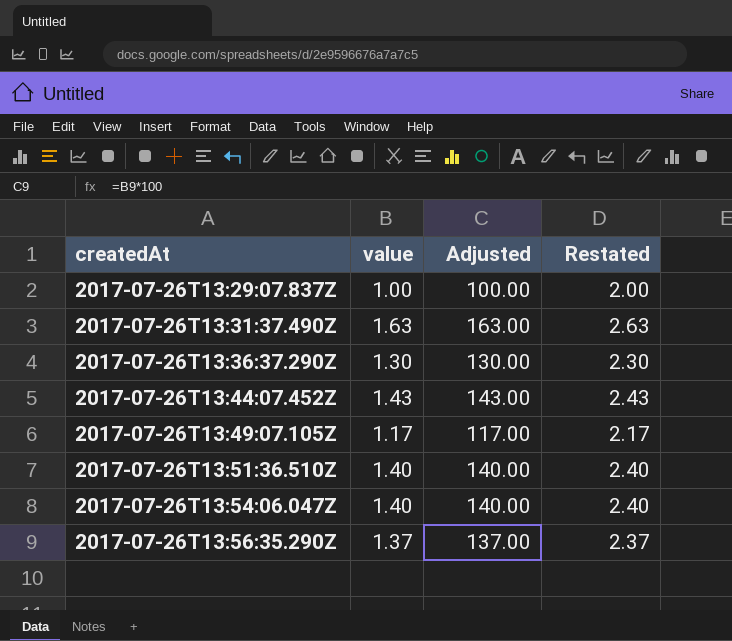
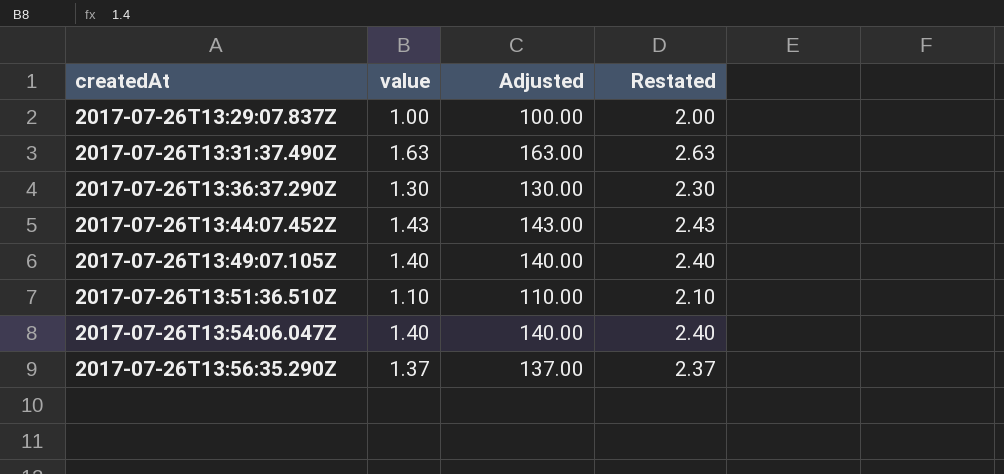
2017-07-26T13:49:07.105Z | value: 1.17 -> 1.40
2017-07-26T13:49:07.105Z | Adjusted: 117.00 -> 140.00
2017-07-26T13:49:07.105Z | Restated: 2.17 -> 2.40
2017-07-26T13:51:36.510Z | value: 1.40 -> 1.10
2017-07-26T13:51:36.510Z | Adjusted: 140.00 -> 110.00
2017-07-26T13:51:36.510Z | Restated: 2.40 -> 2.10

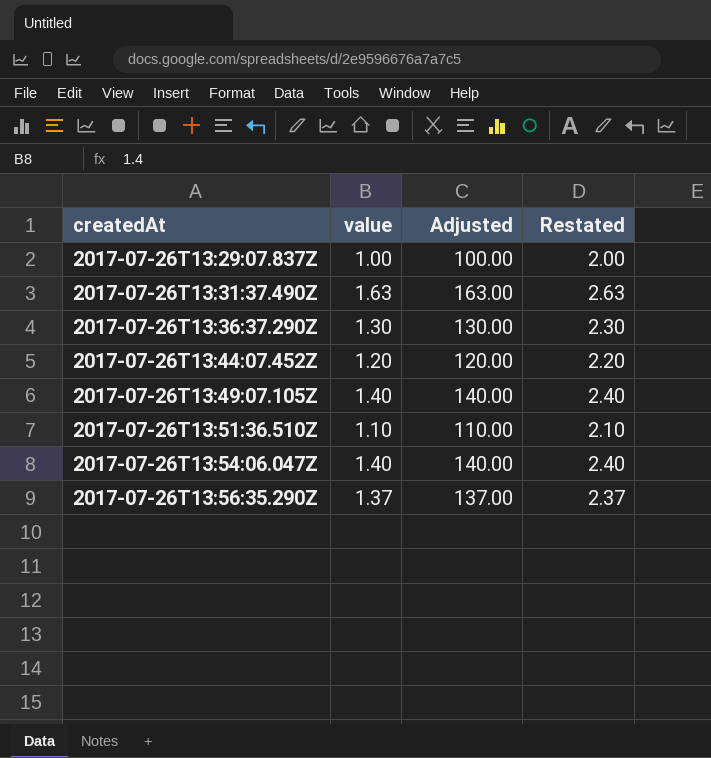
2017-07-26T13:44:07.452Z | value: 1.43 -> 1.20
2017-07-26T13:44:07.452Z | Adjusted: 143.00 -> 120.00
2017-07-26T13:44:07.452Z | Restated: 2.43 -> 2.20

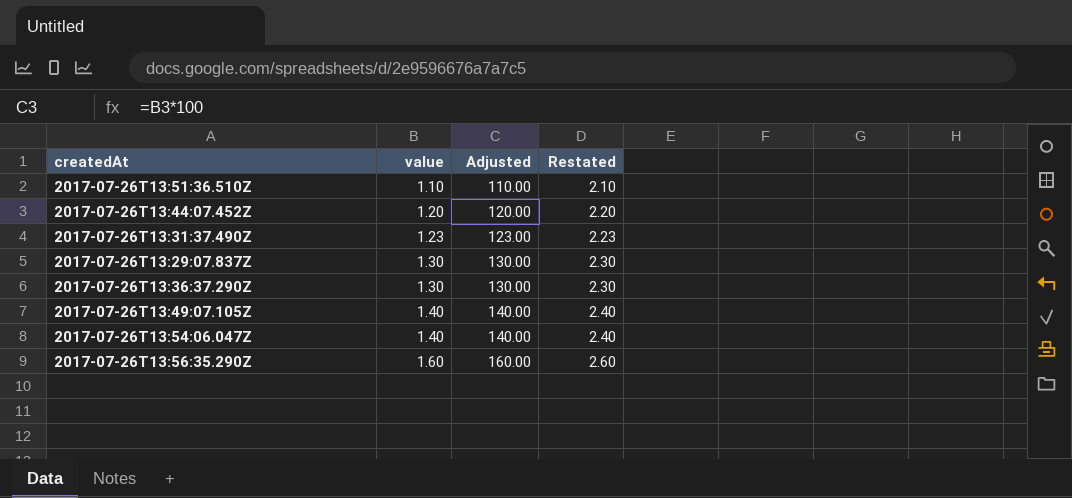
row order: createdAt ascending -> value ascending
2017-07-26T13:31:37.490Z | value: 1.63 -> 1.23
2017-07-26T13:31:37.490Z | Adjusted: 163.00 -> 123.00
2017-07-26T13:31:37.490Z | Restated: 2.63 -> 2.23
2017-07-26T13:29:07.837Z | value: 1.00 -> 1.30
2017-07-26T13:29:07.837Z | Adjusted: 100.00 -> 130.00
2017-07-26T13:29:07.837Z | Restated: 2.00 -> 2.30
2017-07-26T13:56:35.290Z | value: 1.37 -> 1.60
2017-07-26T13:56:35.290Z | Adjusted: 137.00 -> 160.00
2017-07-26T13:56:35.290Z | Restated: 2.37 -> 2.60

